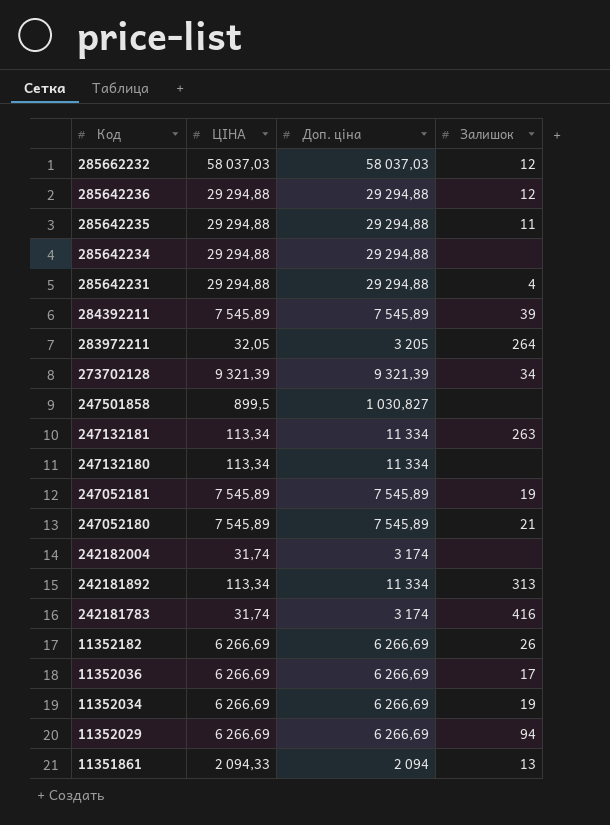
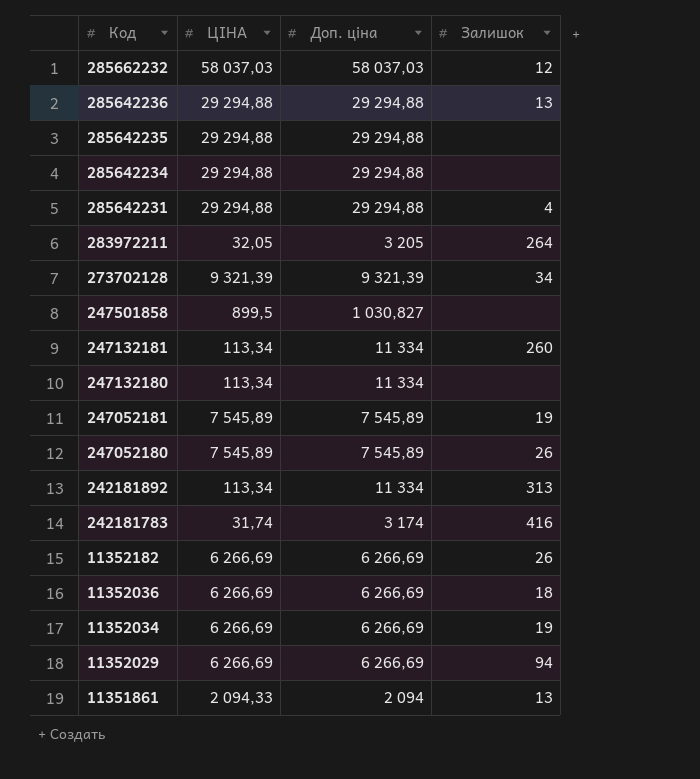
row 284392211: 7 545,89 | 7 545,89 | 39 -> none
row 242182004: 31,74 | 3 174 | none -> none
285642236 | Залишок: 12 -> 13
285642235 | Залишок: 11 -> none
247132181 | Залишок: 263 -> 260
247052180 | Залишок: 21 -> 26
11352036 | Залишок: 17 -> 18

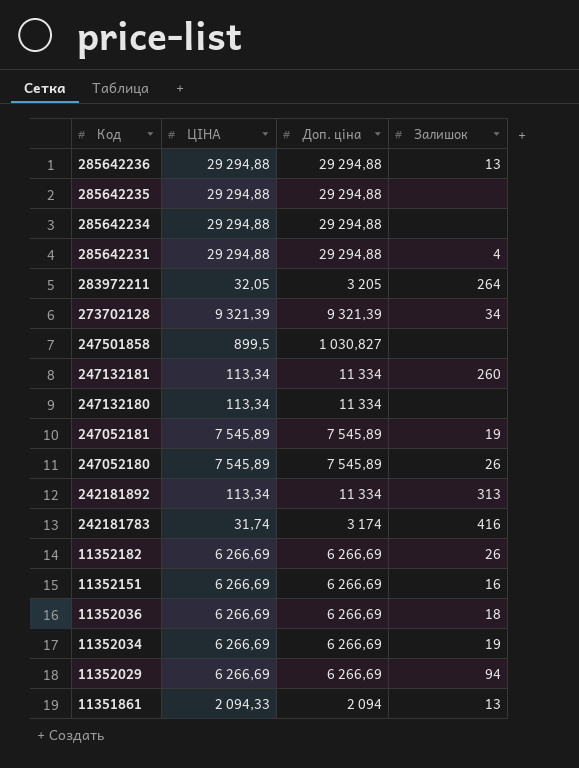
row 285662232: 58 037,03 | 58 037,03 | 12 -> none
row 11352151: none -> 6 266,69 | 6 266,69 | 16

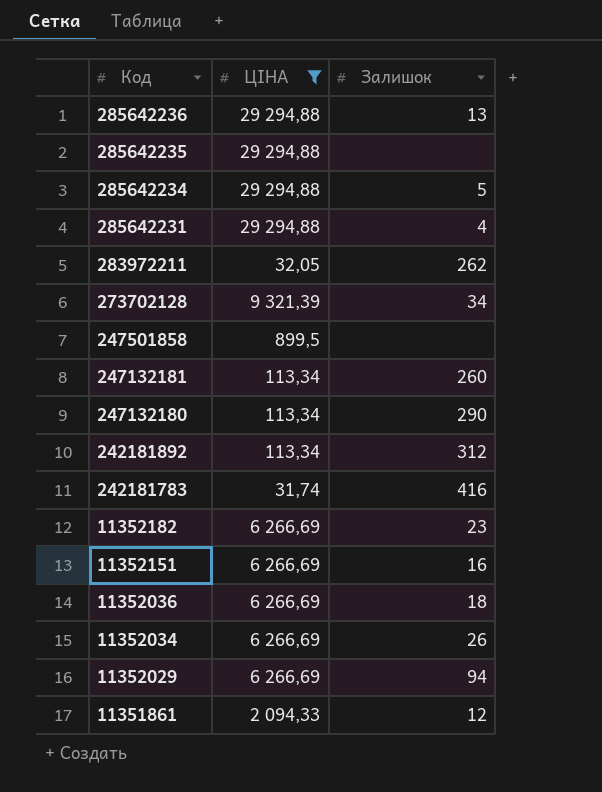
filter: none -> ЦІНА != 7 545,89
column Доп. ціна | position: 3 -> none
285642234 | Залишок: none -> 5
283972211 | Залишок: 264 -> 262
247132180 | Залишок: none -> 290
242181892 | Залишок: 313 -> 312
11352182 | Залишок: 26 -> 23
11352034 | Залишок: 19 -> 26
11351861 | Залишок: 13 -> 12

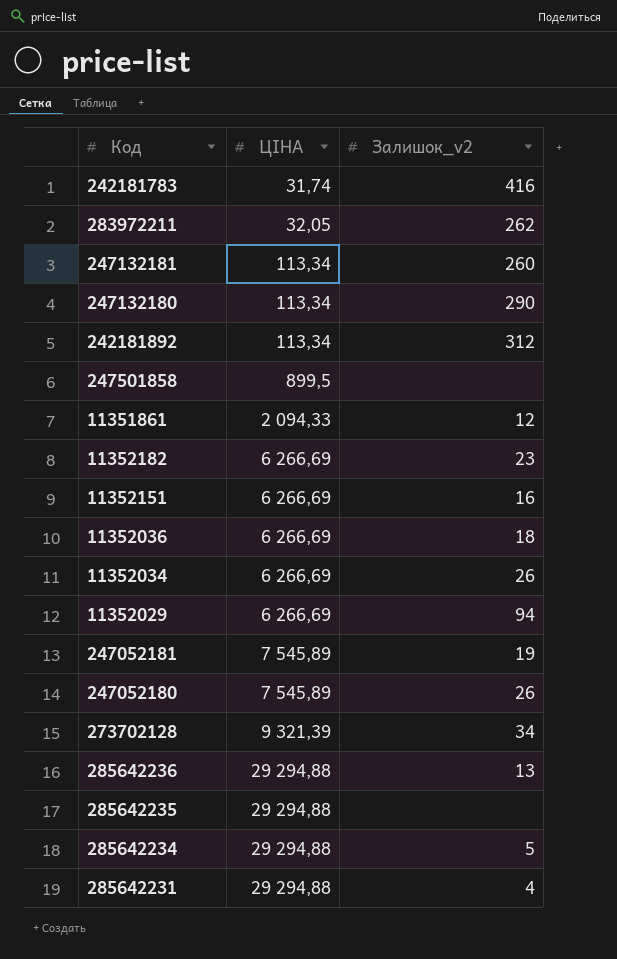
filter: ЦІНА != 7 545,89 -> none
row order: Код descending -> ЦІНА ascending
column name: Залишок -> Залишок_v2

